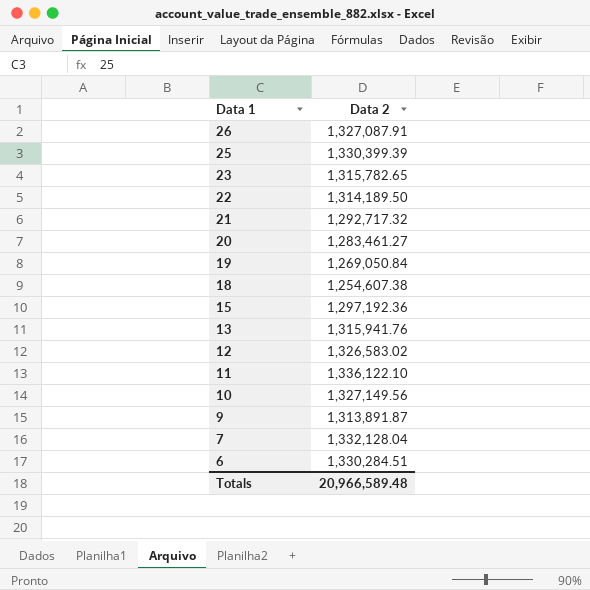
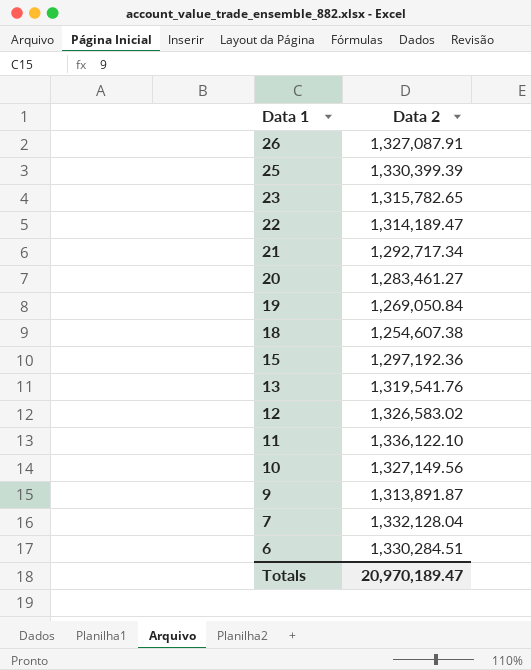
22 | Data 2: 1,314,189.50 -> 1,314,189.47
21 | Data 2: 1,292,717.32 -> 1,292,717.34
13 | Data 2: 1,315,941.76 -> 1,319,541.76
Totals | Data 2: 20,966,589.48 -> 20,970,189.47

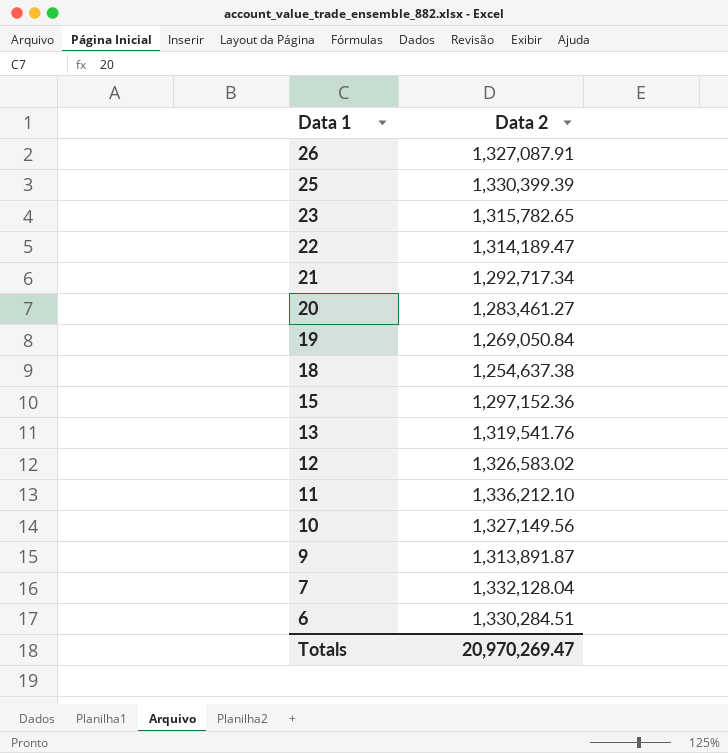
18 | Data 2: 1,254,607.38 -> 1,254,637.38
15 | Data 2: 1,297,192.36 -> 1,297,152.36
11 | Data 2: 1,336,122.10 -> 1,336,212.10
Totals | Data 2: 20,970,189.47 -> 20,970,269.47

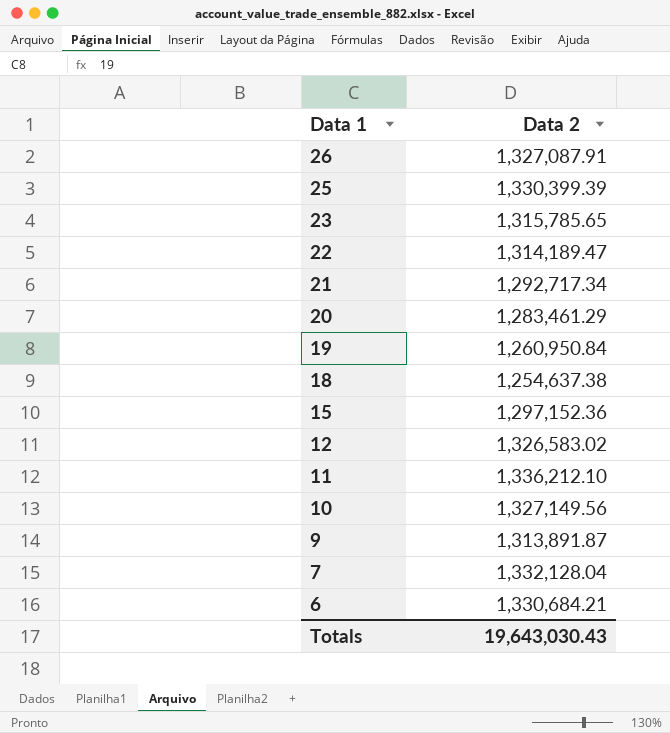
row 13: 1,319,541.76 -> none
23 | Data 2: 1,315,782.65 -> 1,315,785.65
20 | Data 2: 1,283,461.27 -> 1,283,461.29
19 | Data 2: 1,269,050.84 -> 1,260,950.84
6 | Data 2: 1,330,284.51 -> 1,330,684.21
Totals | Data 2: 20,970,269.47 -> 19,643,030.43

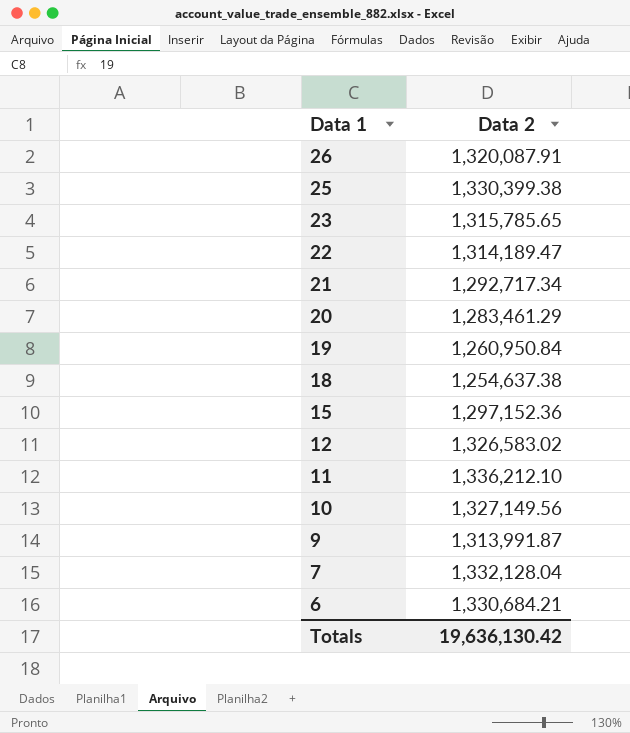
26 | Data 2: 1,327,087.91 -> 1,320,087.91
25 | Data 2: 1,330,399.39 -> 1,330,399.38
9 | Data 2: 1,313,891.87 -> 1,313,991.87
Totals | Data 2: 19,643,030.43 -> 19,636,130.42

